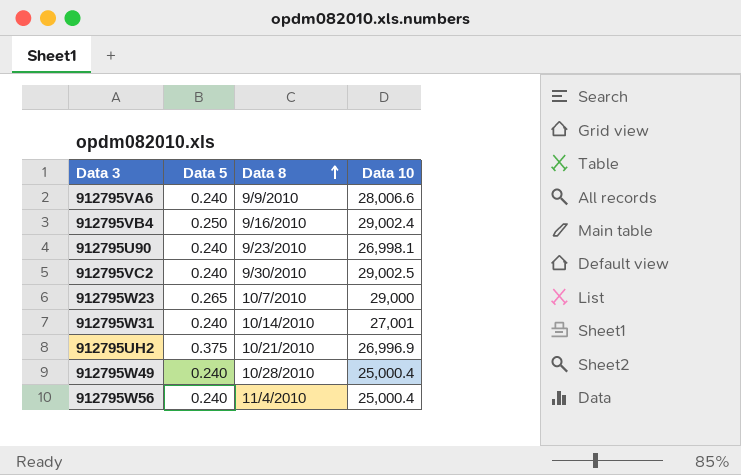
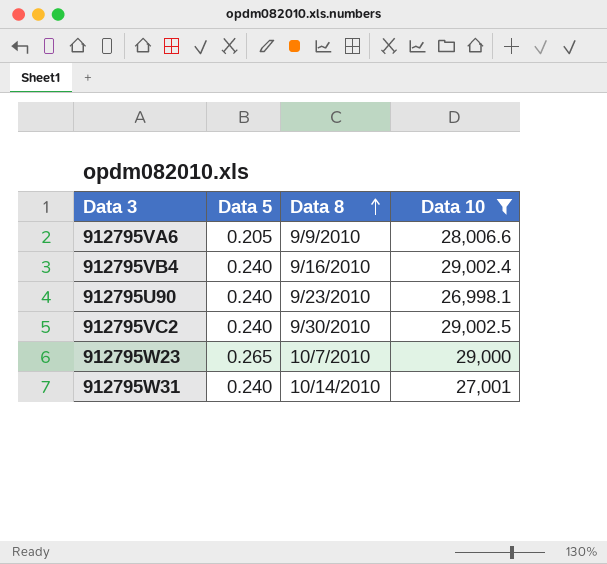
filter: none -> Data 10 >= 26,998.1
912795VA6 | Data 5: 0.240 -> 0.205
912795VB4 | Data 5: 0.250 -> 0.240

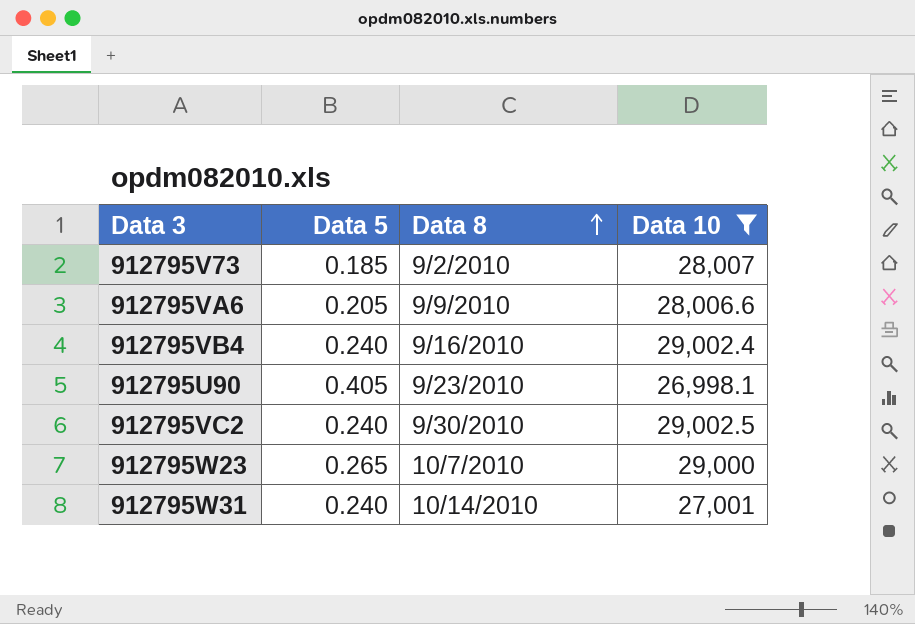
row 912795V73: none -> 0.185 | 9/2/2010 | 28,007
912795U90 | Data 5: 0.240 -> 0.405

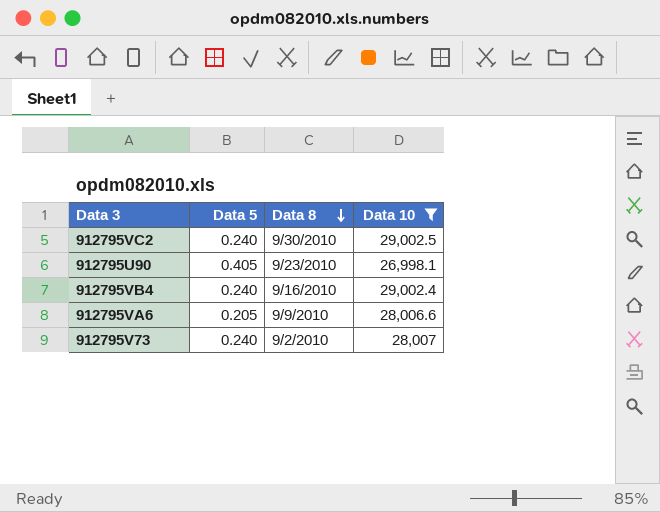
row order: Data 8 ascending -> Data 8 descending
row 912795W23: 0.265 | 10/7/2010 | 29,000 -> none
row 912795W31: 0.240 | 10/14/2010 | 27,001 -> none
912795V73 | Data 5: 0.185 -> 0.240

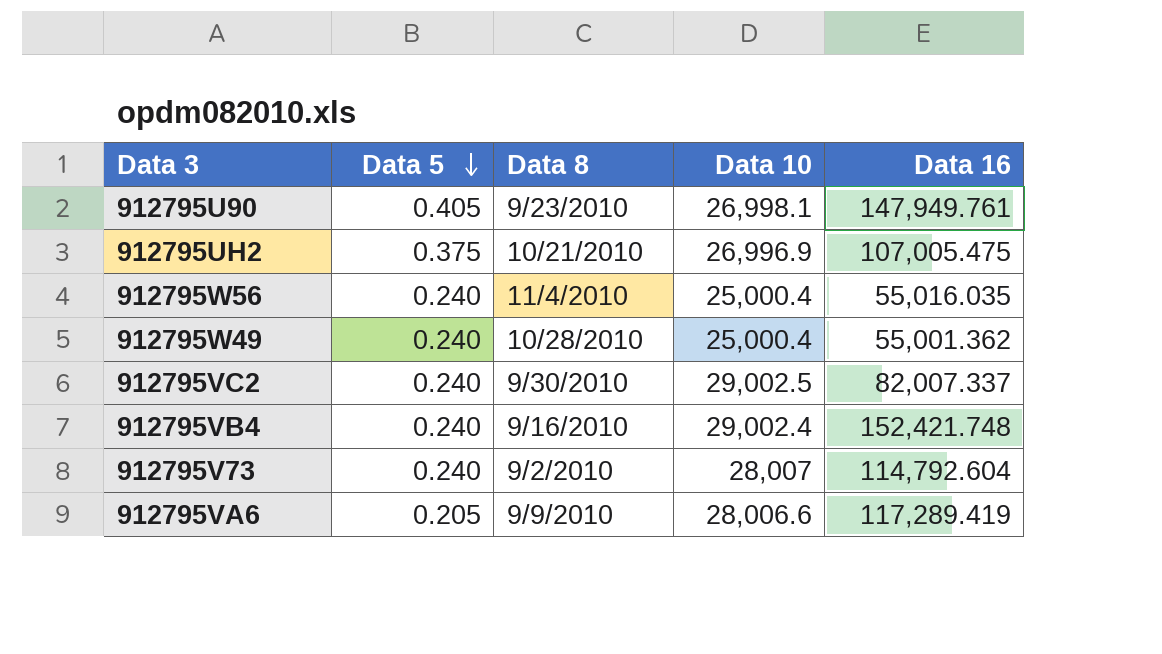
filter: Data 10 >= 26,998.1 -> none
row order: Data 8 descending -> Data 5 descending
column Data 16 | position: none -> 5

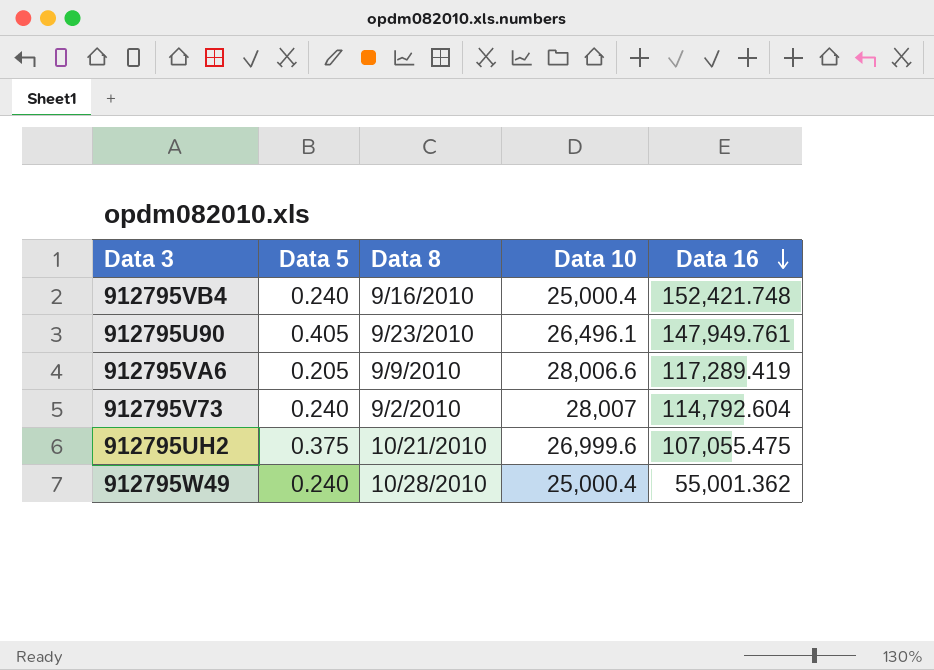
row order: Data 5 descending -> Data 16 descending
row 912795W56: 0.240 | 11/4/2010 | 25,000.4 | 55,016.035 -> none
row 912795VC2: 0.240 | 9/30/2010 | 29,002.5 | 82,007.337 -> none
912795VB4 | Data 10: 29,002.4 -> 25,000.4
912795U90 | Data 10: 26,998.1 -> 26,496.1
912795UH2 | Data 10: 26,996.9 -> 26,999.6
912795UH2 | Data 16: 107,005.475 -> 107,055.475

